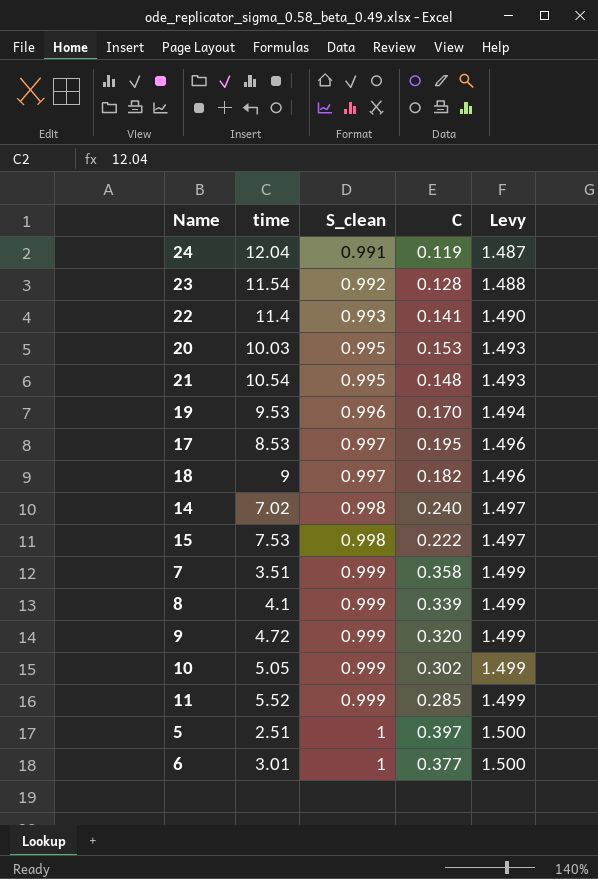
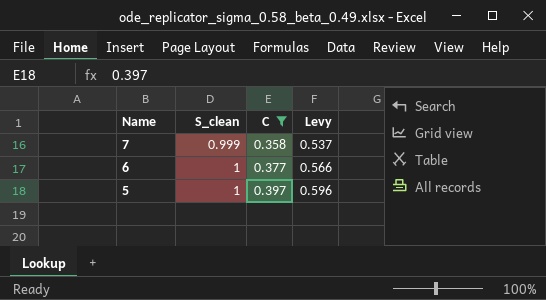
filter: none -> C >= 0.358
row order: S_clean ascending -> Name descending
column time | position: 2 -> none
column Levy | formula: [S_clean] * 1.5 -> [C] * 1.5

